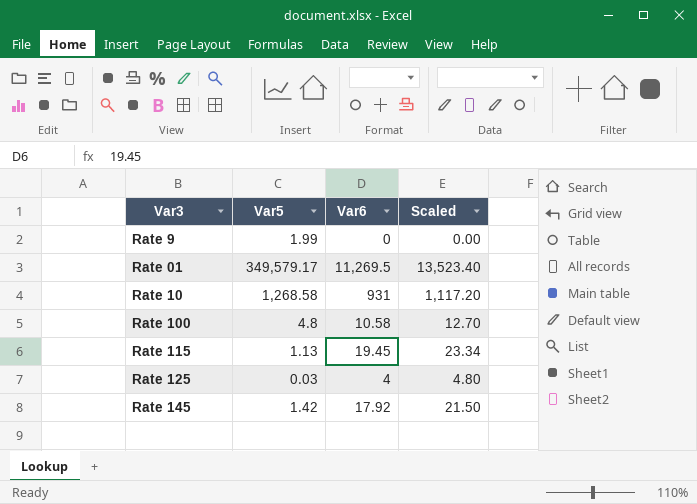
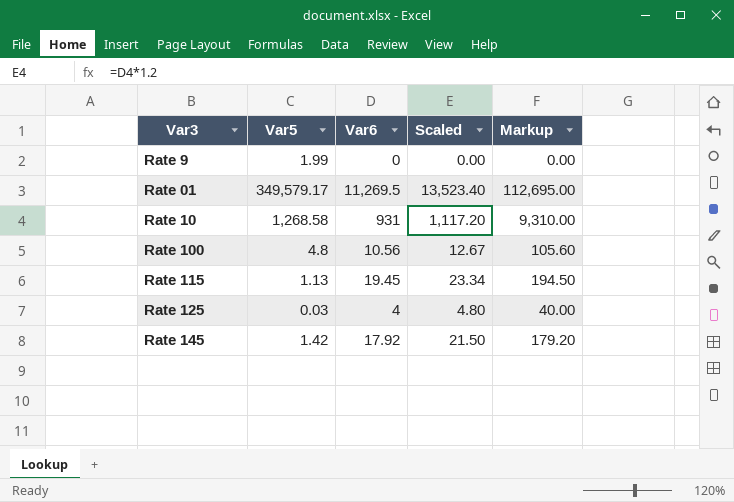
column Markup | formula: none -> [Var6] * 10
Rate 100 | Var6: 10.58 -> 10.56
Rate 100 | Scaled: 12.70 -> 12.67

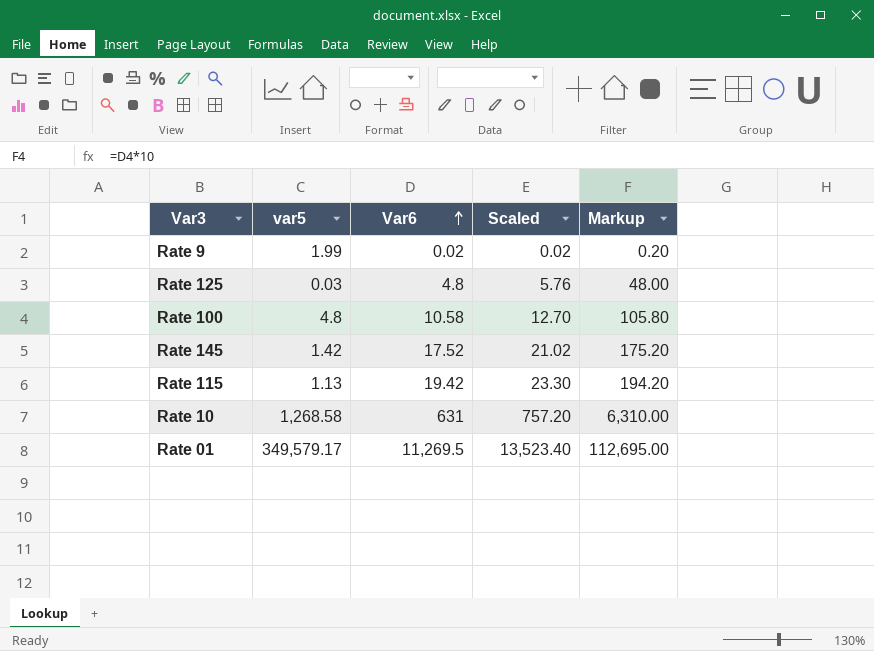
row order: none -> Var6 ascending
column name: Var5 -> var5
Rate 9 | Var6: 0 -> 0.02
Rate 9 | Scaled: 0.00 -> 0.02
Rate 9 | Markup: 0.00 -> 0.20
Rate 125 | Var6: 4 -> 4.8
Rate 125 | Scaled: 4.80 -> 5.76
Rate 125 | Markup: 40.00 -> 48.00
Rate 100 | Var6: 10.56 -> 10.58
Rate 100 | Scaled: 12.67 -> 12.70
Rate 100 | Markup: 105.60 -> 105.80
Rate 145 | Var6: 17.92 -> 17.52
Rate 145 | Scaled: 21.50 -> 21.02
Rate 145 | Markup: 179.20 -> 175.20
Rate 115 | Var6: 19.45 -> 19.42
Rate 115 | Scaled: 23.34 -> 23.30
Rate 115 | Markup: 194.50 -> 194.20
Rate 10 | Var6: 931 -> 631
Rate 10 | Scaled: 1,117.20 -> 757.20
Rate 10 | Markup: 9,310.00 -> 6,310.00

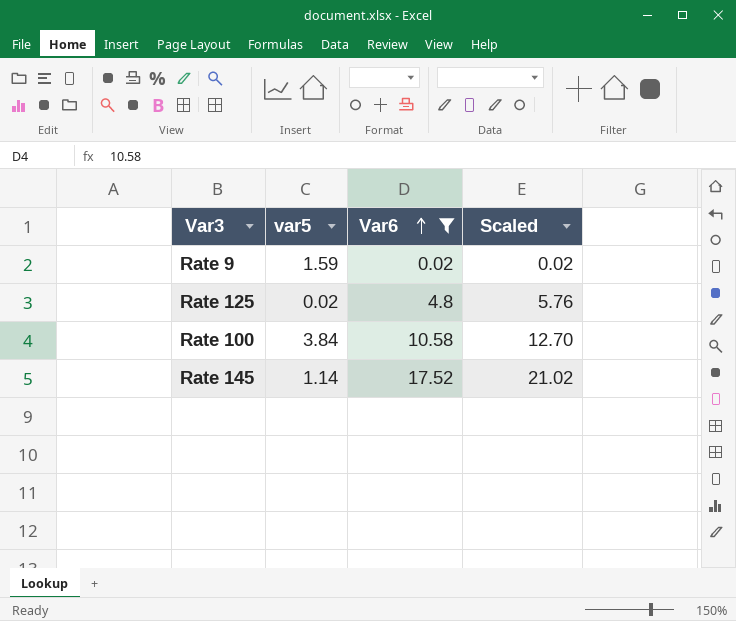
filter: none -> Var6 <= 17.52
column Markup | formula: [Var6] * 10 -> none
Rate 9 | var5: 1.99 -> 1.59
Rate 125 | var5: 0.03 -> 0.02
Rate 100 | var5: 4.8 -> 3.84
Rate 145 | var5: 1.42 -> 1.14

